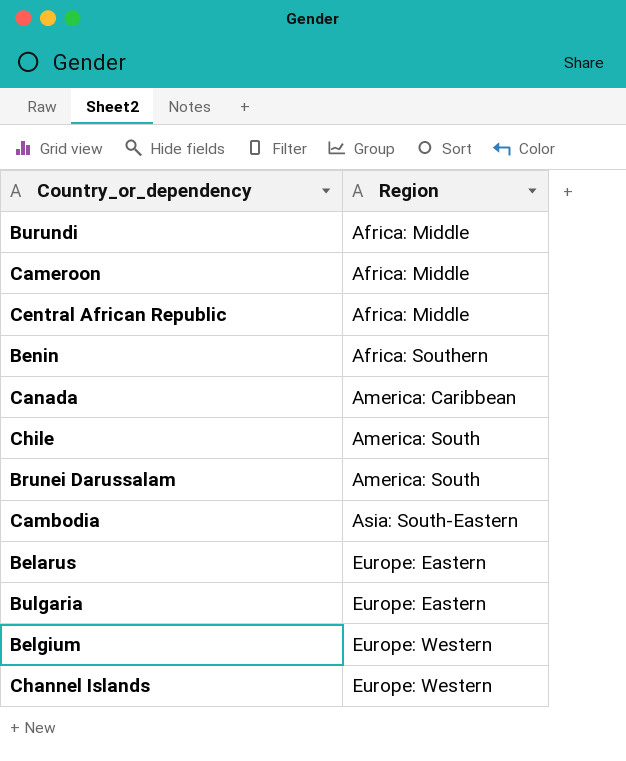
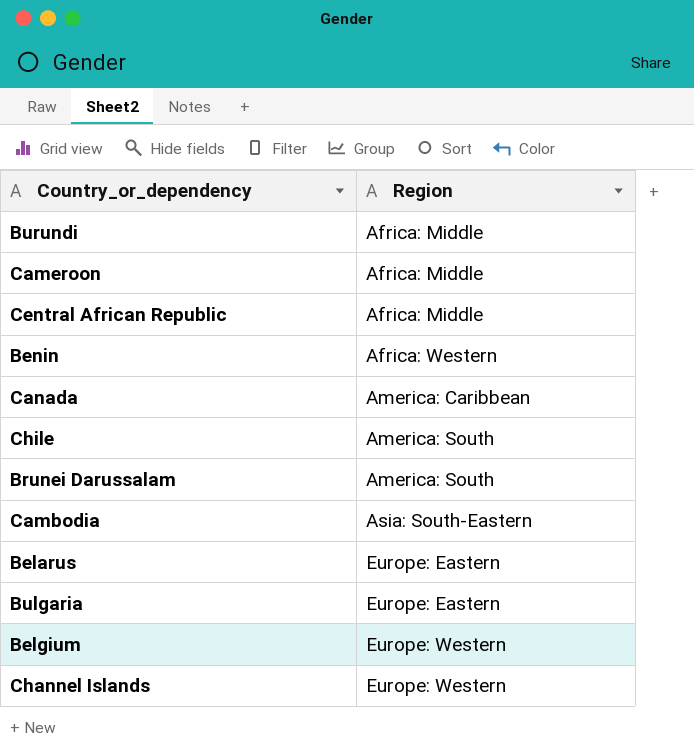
Benin | Region: Africa: Southern -> Africa: Western

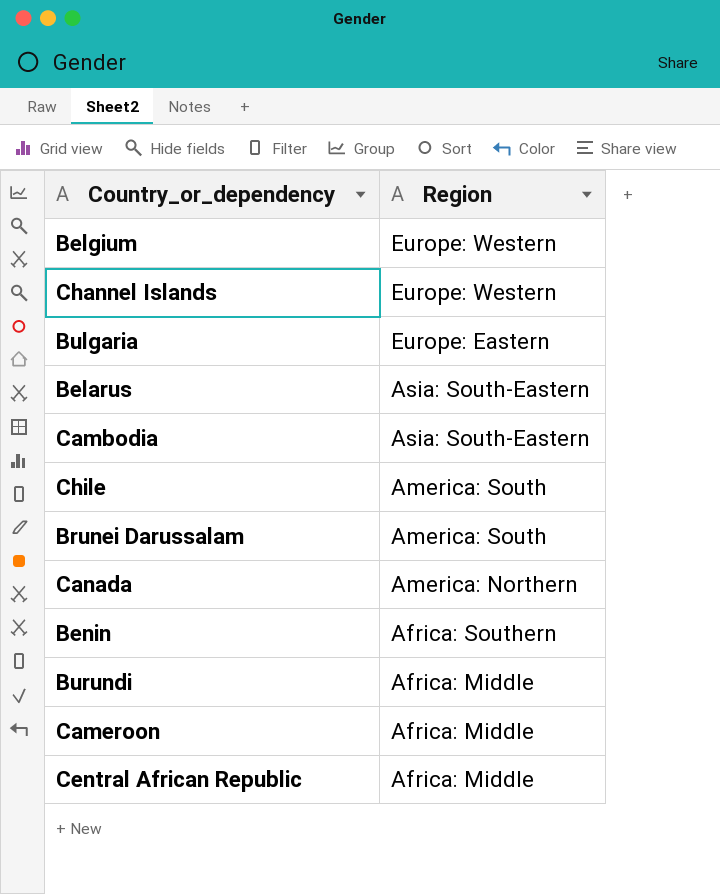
row order: Region ascending -> Region descending
Belarus | Region: Europe: Eastern -> Asia: South-Eastern
Canada | Region: America: Caribbean -> America: Northern
Benin | Region: Africa: Western -> Africa: Southern

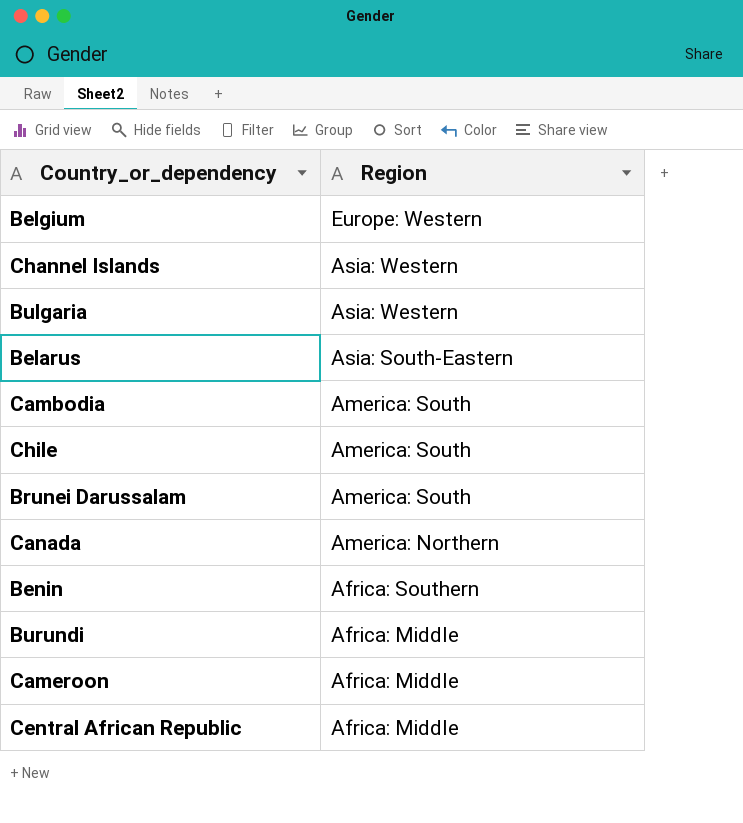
Channel Islands | Region: Europe: Western -> Asia: Western
Bulgaria | Region: Europe: Eastern -> Asia: Western
Cambodia | Region: Asia: South-Eastern -> America: South

